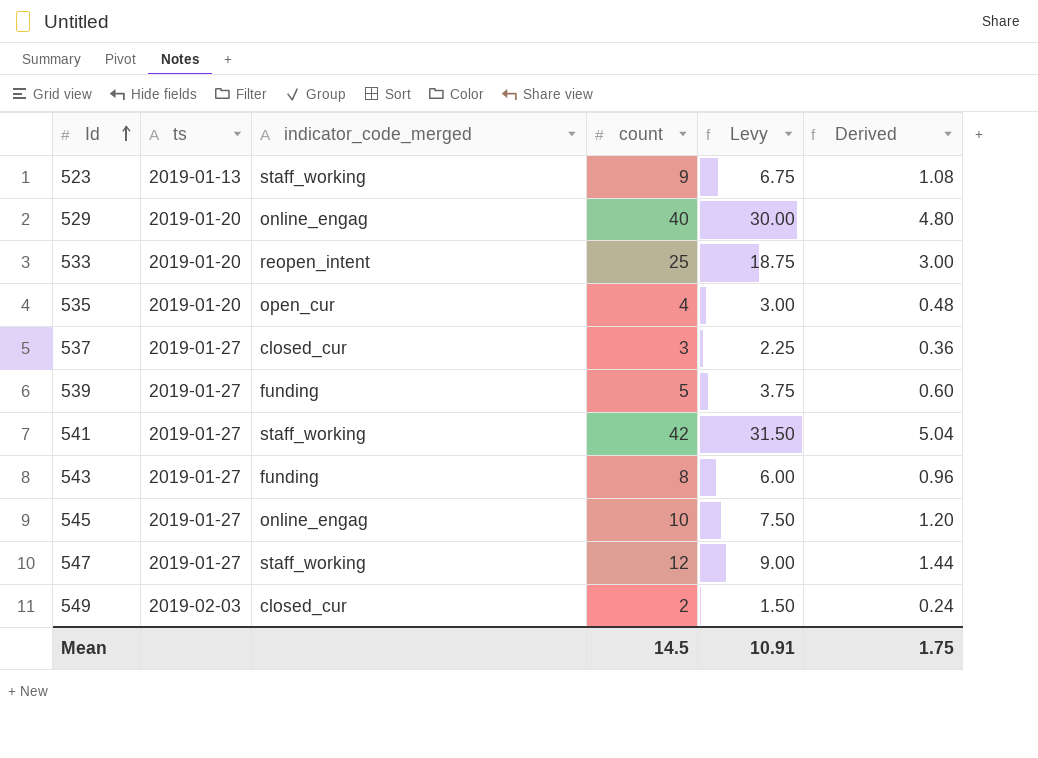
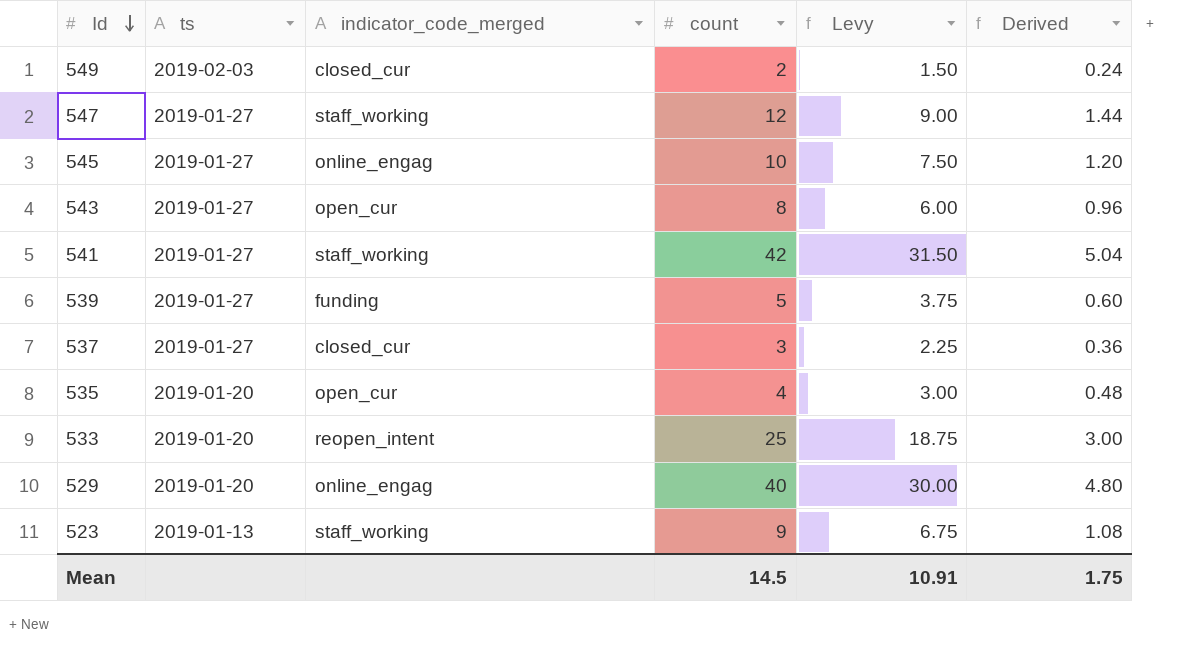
row order: Id ascending -> Id descending
543 | indicator_code_merged: funding -> open_cur

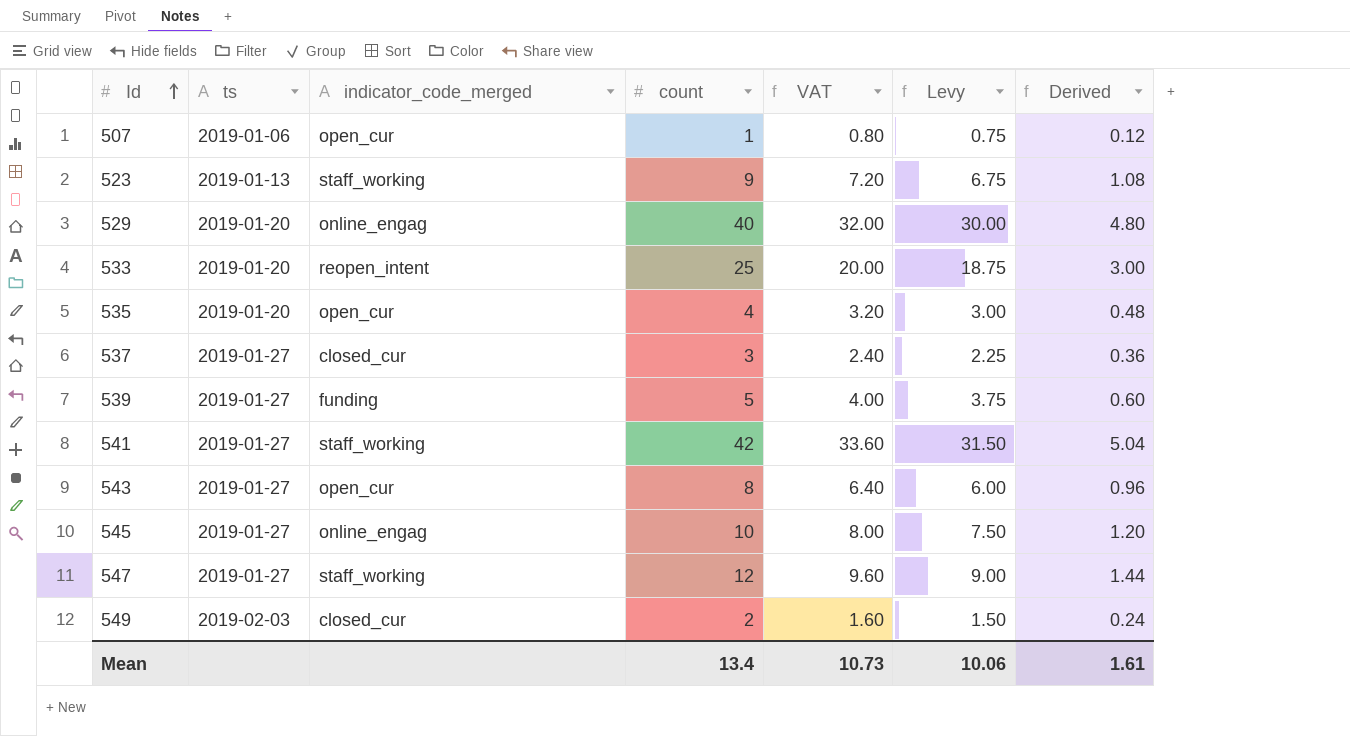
row order: Id descending -> Id ascending
column VAT | formula: none -> [count] * 0.8
row 507: none -> 2019-01-06 | open_cur | 1 | 0.80 | 0.75 | 0.12
Mean | count: 14.5 -> 13.4
Mean | Levy: 10.91 -> 10.06
Mean | Derived: 1.75 -> 1.61

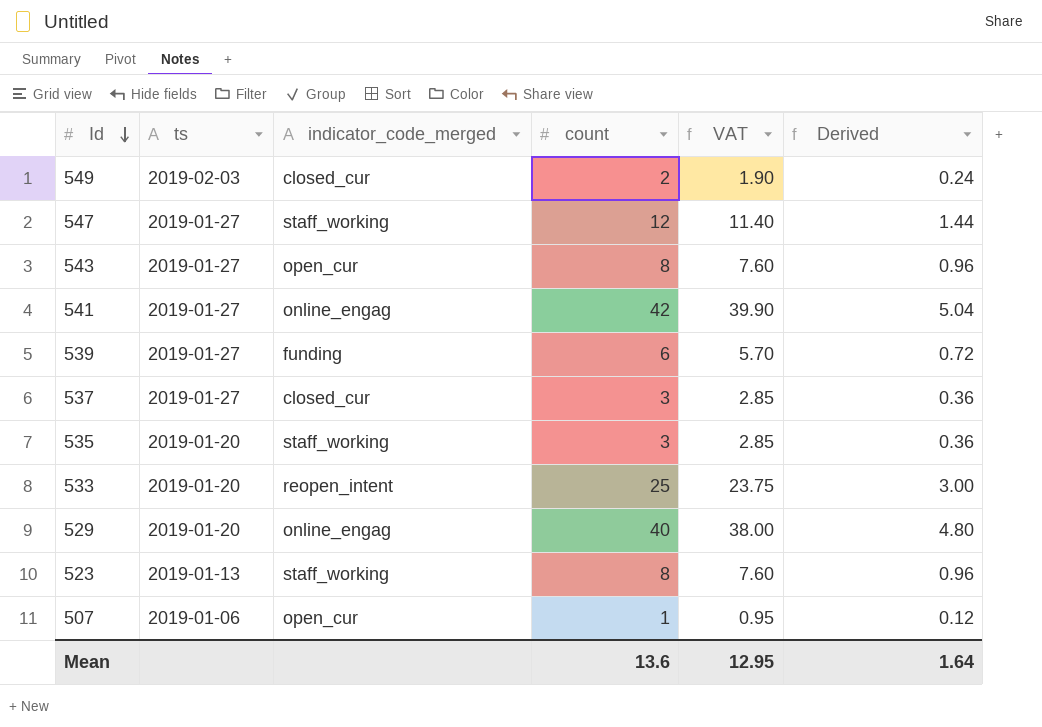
row order: Id ascending -> Id descending
column Levy | formula: [count] * 0.75 -> none
column VAT | formula: [count] * 0.8 -> [count] * 0.95
row 545: 2019-01-27 | online_engag | 10 | 8.00 | 7.50 | 1.20 -> none
541 | indicator_code_merged: staff_working -> online_engag
539 | count: 5 -> 6
539 | Derived: 0.60 -> 0.72
535 | indicator_code_merged: open_cur -> staff_working
535 | count: 4 -> 3
535 | Derived: 0.48 -> 0.36
523 | count: 9 -> 8
523 | Derived: 1.08 -> 0.96
Mean | count: 13.4 -> 13.6
Mean | VAT: 10.73 -> 12.95
Mean | Derived: 1.61 -> 1.64

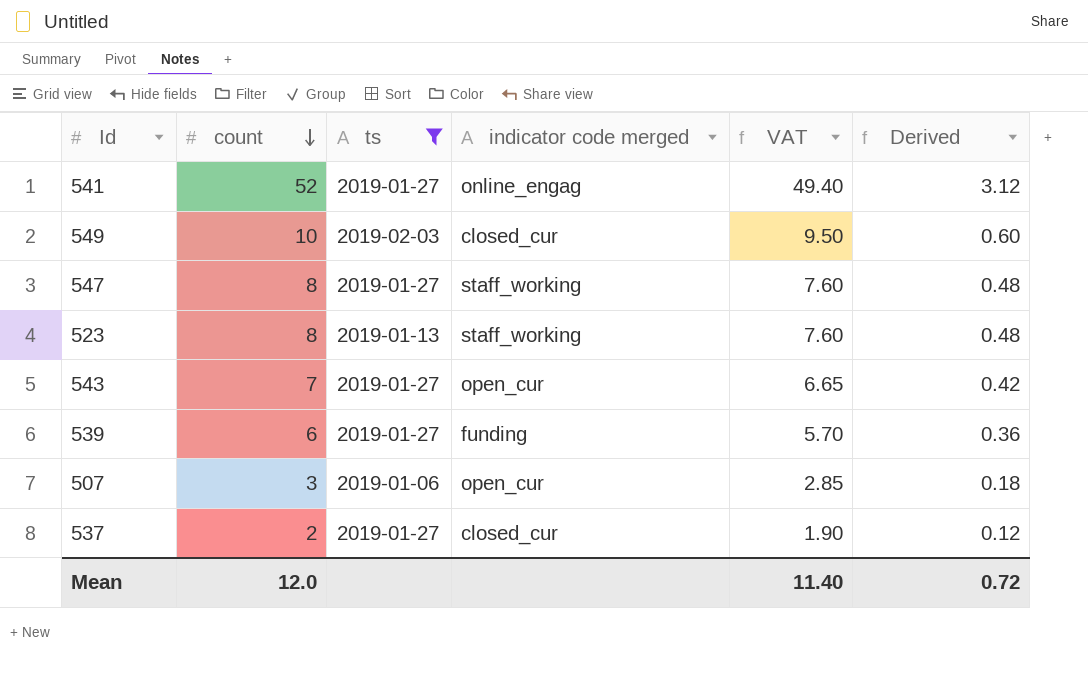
filter: none -> ts != 2019-01-20
row order: Id descending -> count descending
column count | position: 4 -> 2
column name: indicator_code_merged -> indicator code merged
column Derived | formula: [count] * 0.12 -> [count] * 0.06
541 | count: 42 -> 52
541 | VAT: 39.90 -> 49.40
549 | count: 2 -> 10
549 | VAT: 1.90 -> 9.50
547 | count: 12 -> 8
547 | VAT: 11.40 -> 7.60
543 | count: 8 -> 7
543 | VAT: 7.60 -> 6.65
507 | count: 1 -> 3
507 | VAT: 0.95 -> 2.85
537 | count: 3 -> 2
537 | VAT: 2.85 -> 1.90
Mean | count: 13.6 -> 12.0
Mean | VAT: 12.95 -> 11.40
Mean | Derived: 1.64 -> 0.72

